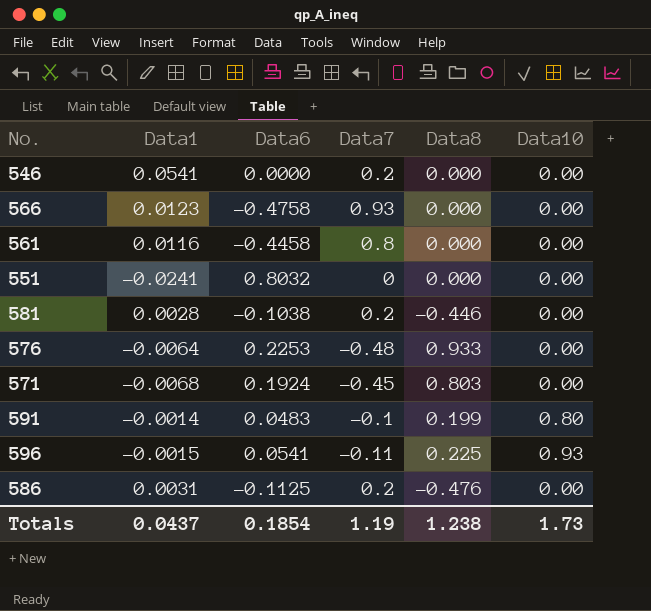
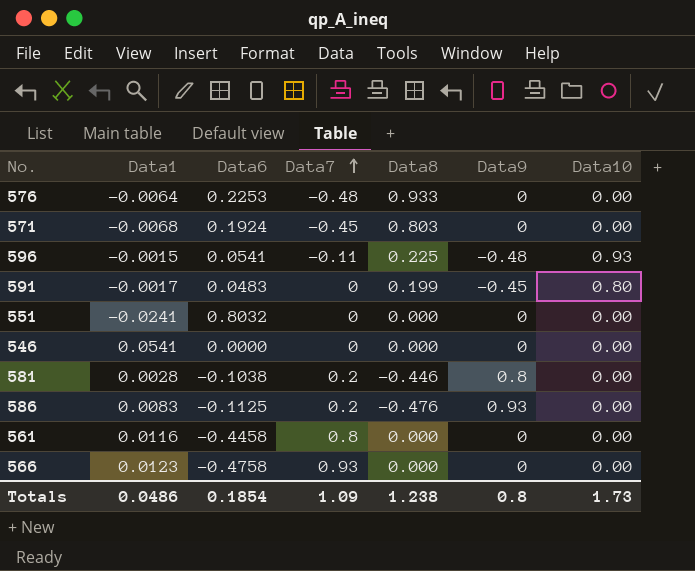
row order: none -> Data7 ascending
column Data9 | position: none -> 6
591 | Data1: -0.0014 -> -0.0017
591 | Data7: -0.1 -> 0
546 | Data7: 0.2 -> 0
586 | Data1: 0.0031 -> 0.0083
Totals | Data1: 0.0437 -> 0.0486
Totals | Data7: 1.19 -> 1.09

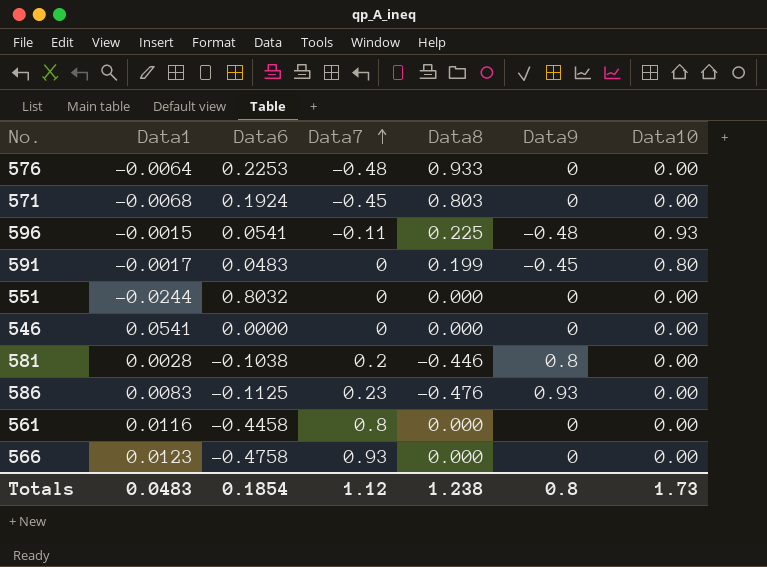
551 | Data1: -0.0241 -> -0.0244
586 | Data7: 0.2 -> 0.23
Totals | Data1: 0.0486 -> 0.0483
Totals | Data7: 1.09 -> 1.12

